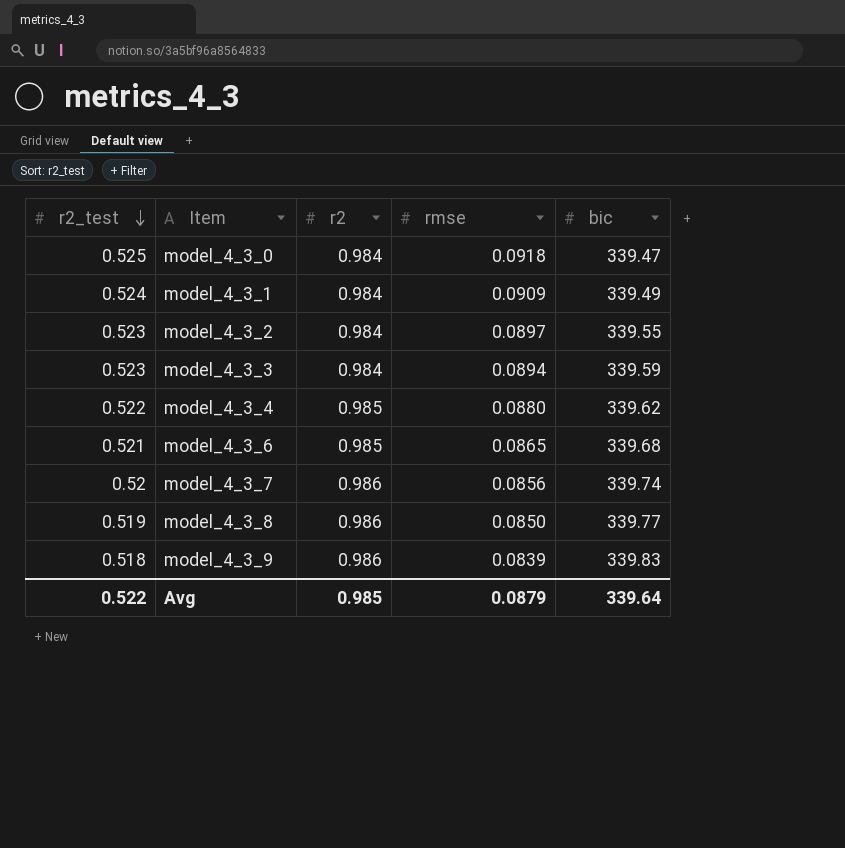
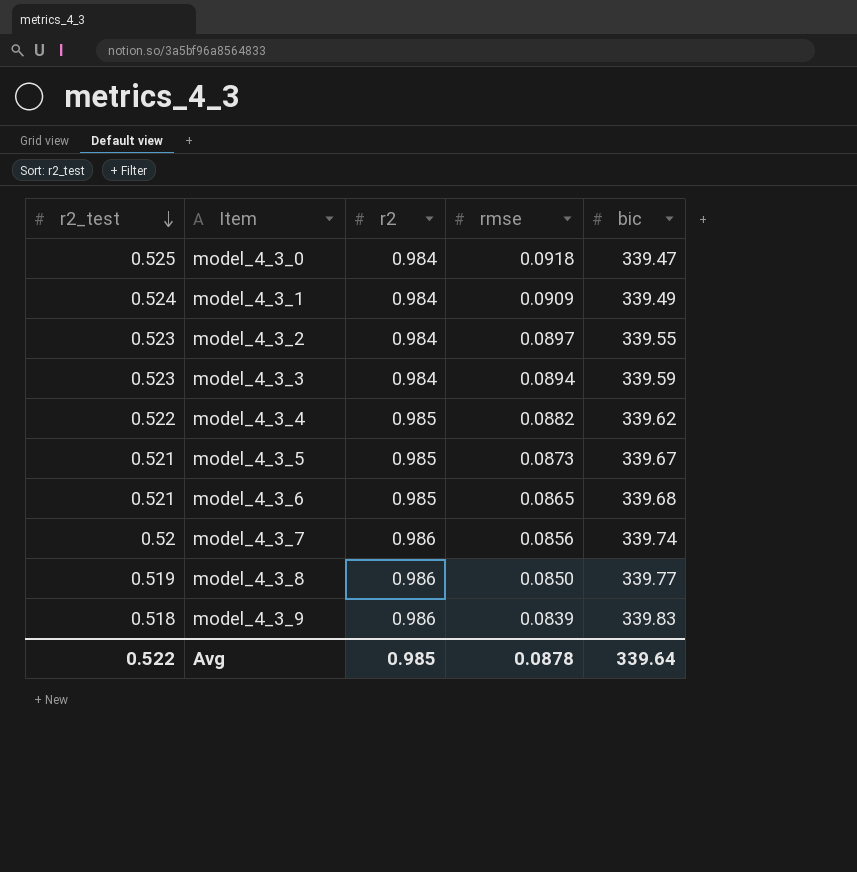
model_4_3_4 | rmse: 0.0880 -> 0.0882
row model_4_3_5: none -> 0.521 | 0.985 | 0.0873 | 339.67
Avg | rmse: 0.0879 -> 0.0878

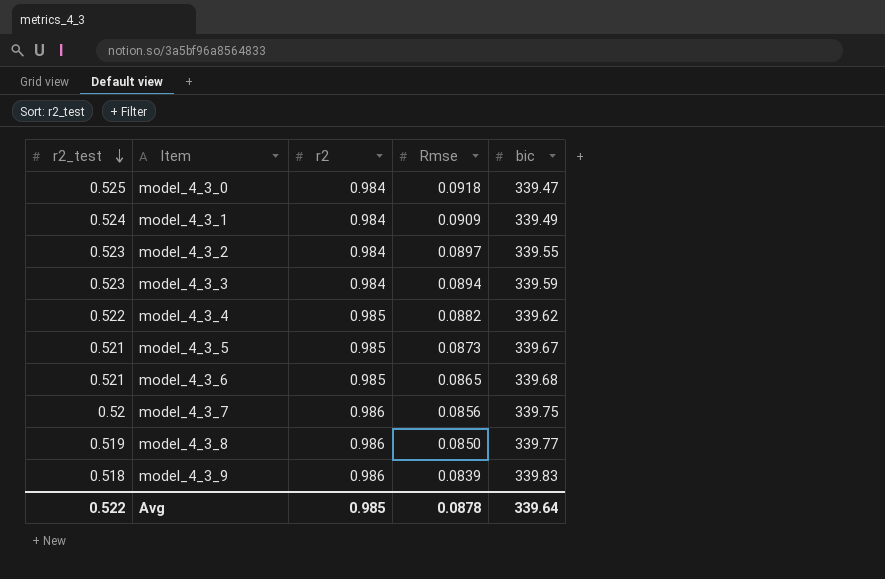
column name: rmse -> Rmse
model_4_3_7 | bic: 339.74 -> 339.75

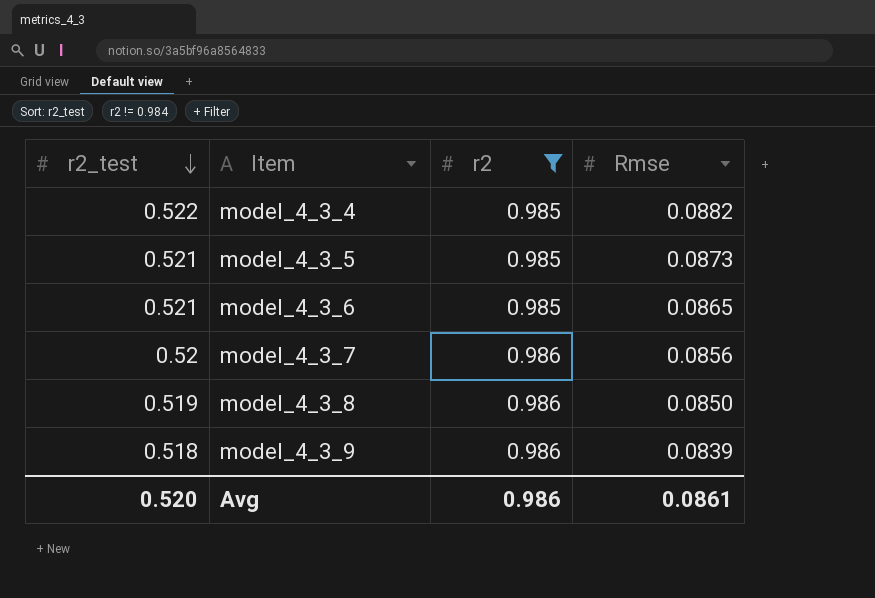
filter: none -> r2 != 0.984
column bic | position: 5 -> none
Avg | r2_test: 0.522 -> 0.520
Avg | r2: 0.985 -> 0.986
Avg | Rmse: 0.0878 -> 0.0861

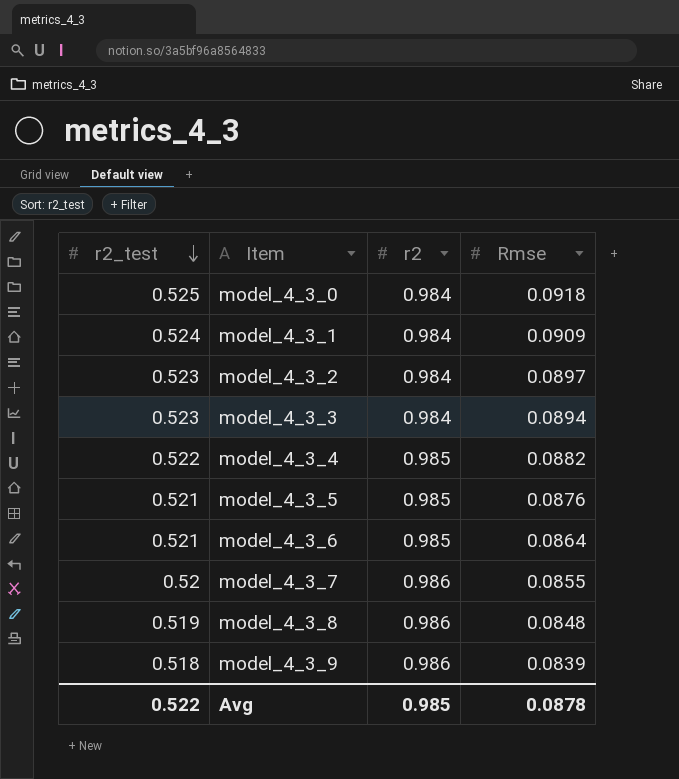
filter: r2 != 0.984 -> none
model_4_3_5 | Rmse: 0.0873 -> 0.0876
model_4_3_6 | Rmse: 0.0865 -> 0.0864
model_4_3_7 | Rmse: 0.0856 -> 0.0855
model_4_3_8 | Rmse: 0.0850 -> 0.0848
Avg | r2_test: 0.520 -> 0.522
Avg | r2: 0.986 -> 0.985
Avg | Rmse: 0.0861 -> 0.0878

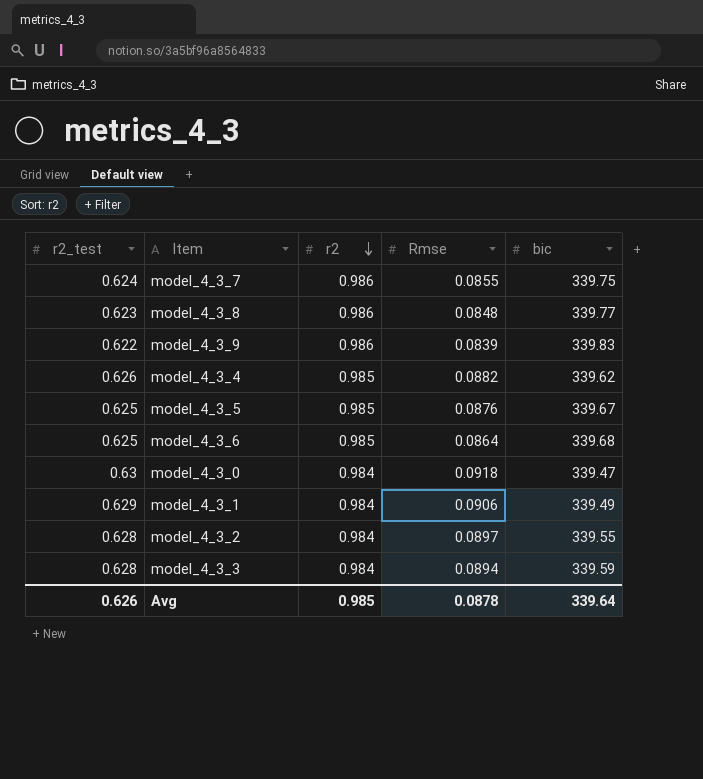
row order: r2_test descending -> r2 descending
column bic | position: none -> 5
model_4_3_7 | r2_test: 0.52 -> 0.624
model_4_3_8 | r2_test: 0.519 -> 0.623
model_4_3_9 | r2_test: 0.518 -> 0.622
model_4_3_4 | r2_test: 0.522 -> 0.626
model_4_3_5 | r2_test: 0.521 -> 0.625
model_4_3_6 | r2_test: 0.521 -> 0.625
model_4_3_0 | r2_test: 0.525 -> 0.63
model_4_3_1 | r2_test: 0.524 -> 0.629
model_4_3_1 | Rmse: 0.0909 -> 0.0906
model_4_3_2 | r2_test: 0.523 -> 0.628
model_4_3_3 | r2_test: 0.523 -> 0.628
Avg | r2_test: 0.522 -> 0.626

